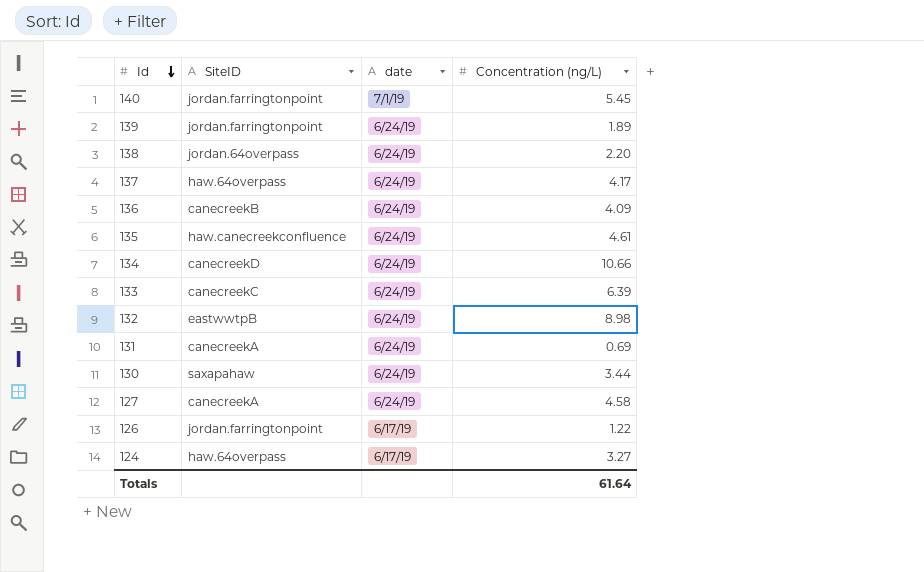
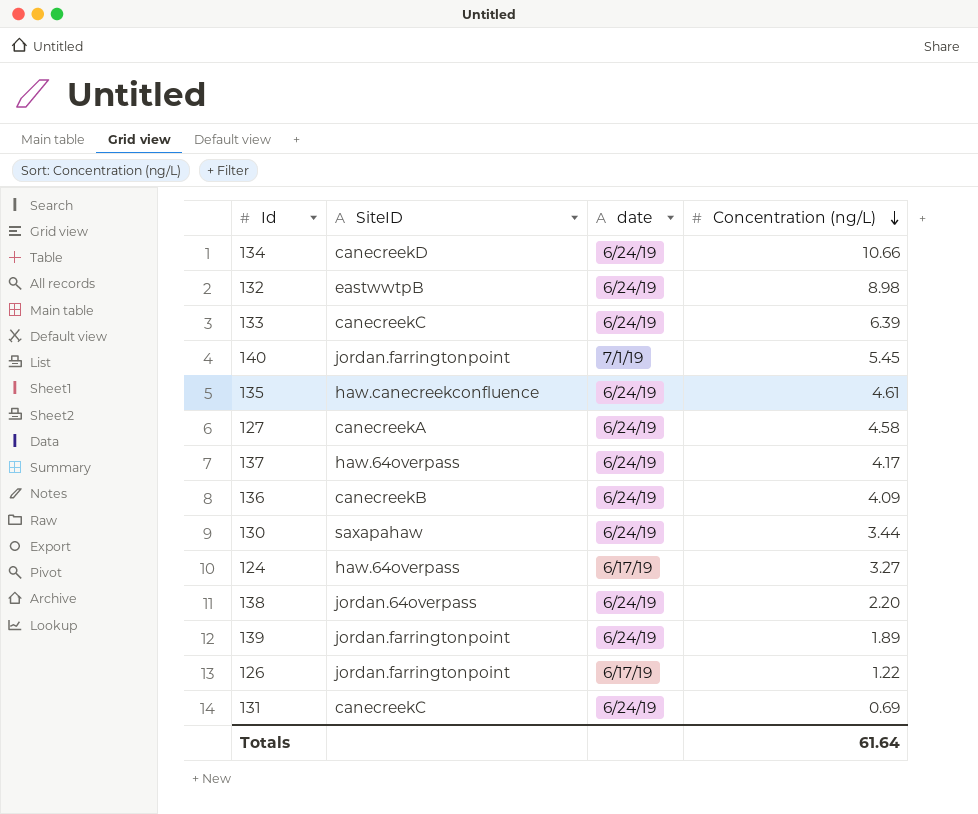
row order: Id descending -> Concentration (ng/L) descending
131 | SiteID: canecreekA -> canecreekC

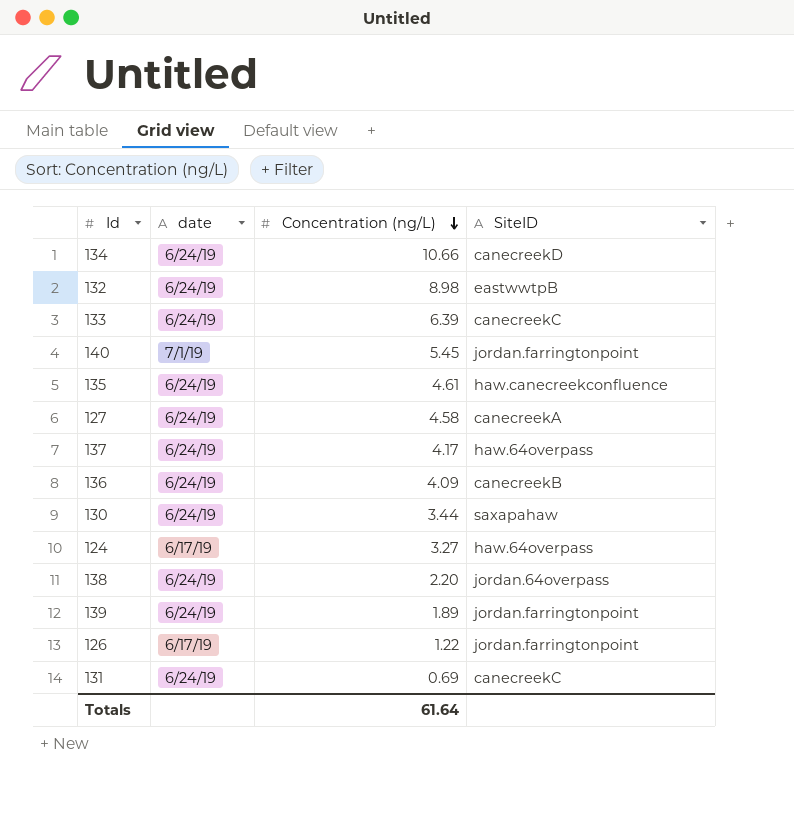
column SiteID | position: 2 -> 4

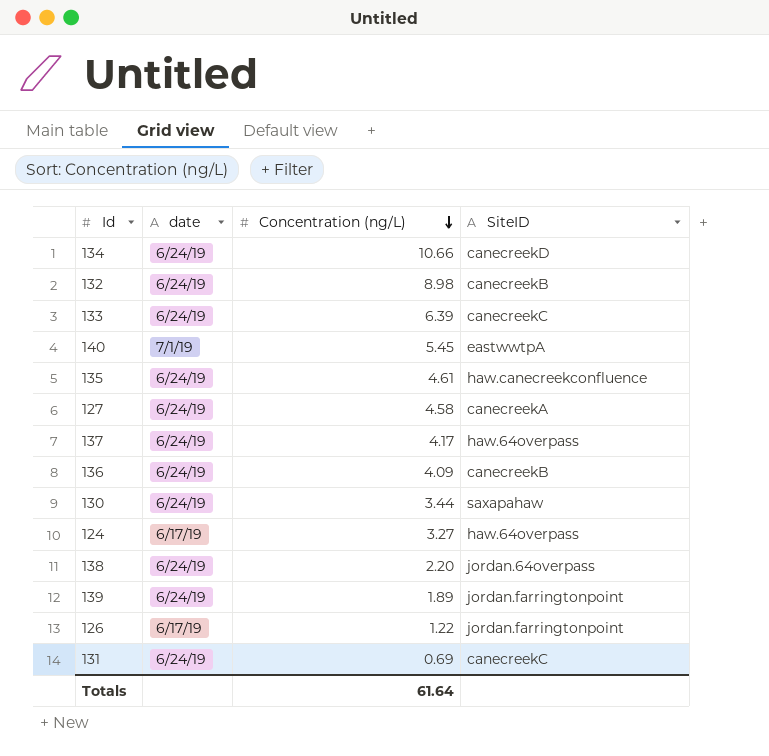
132 | SiteID: eastwwtpB -> canecreekB
140 | SiteID: jordan.farringtonpoint -> eastwwtpA

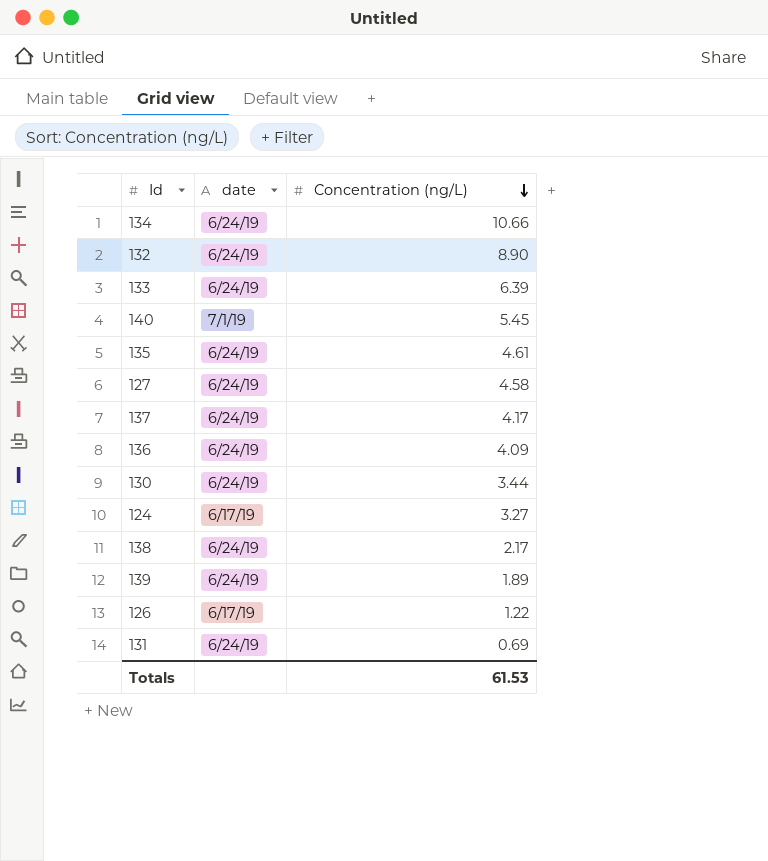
column SiteID | position: 4 -> none
132 | Concentration (ng/L): 8.98 -> 8.90
138 | Concentration (ng/L): 2.20 -> 2.17
Totals | Concentration (ng/L): 61.64 -> 61.53

